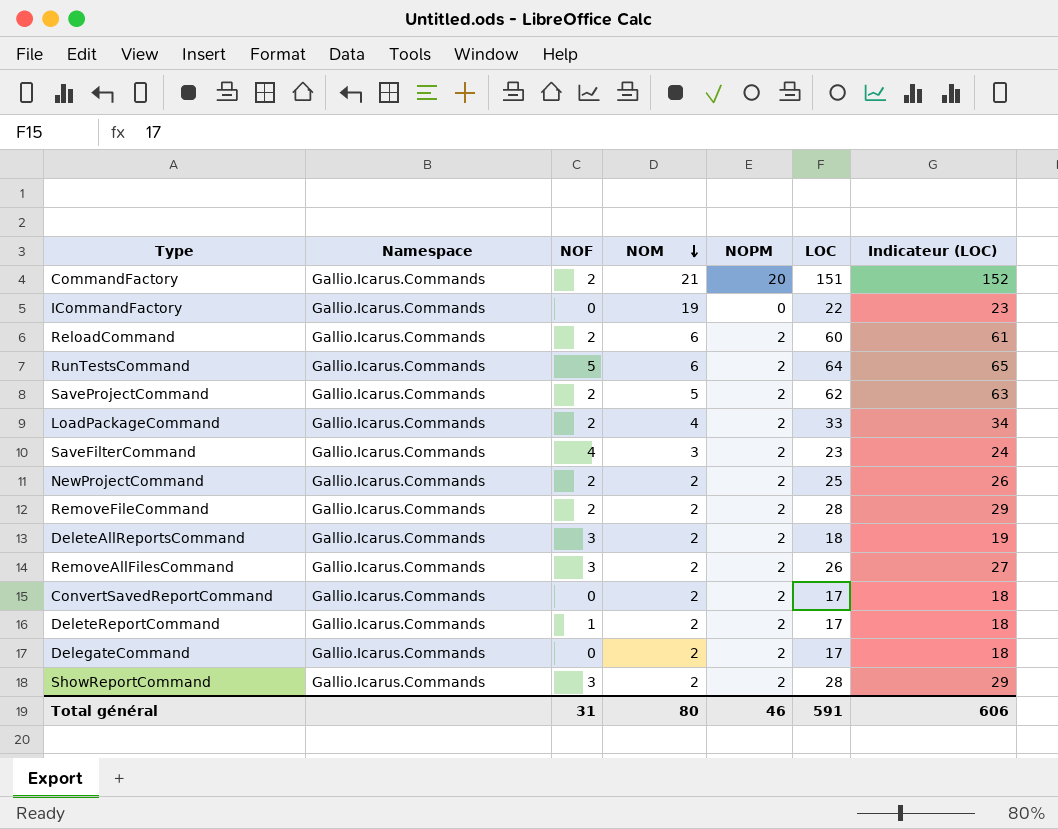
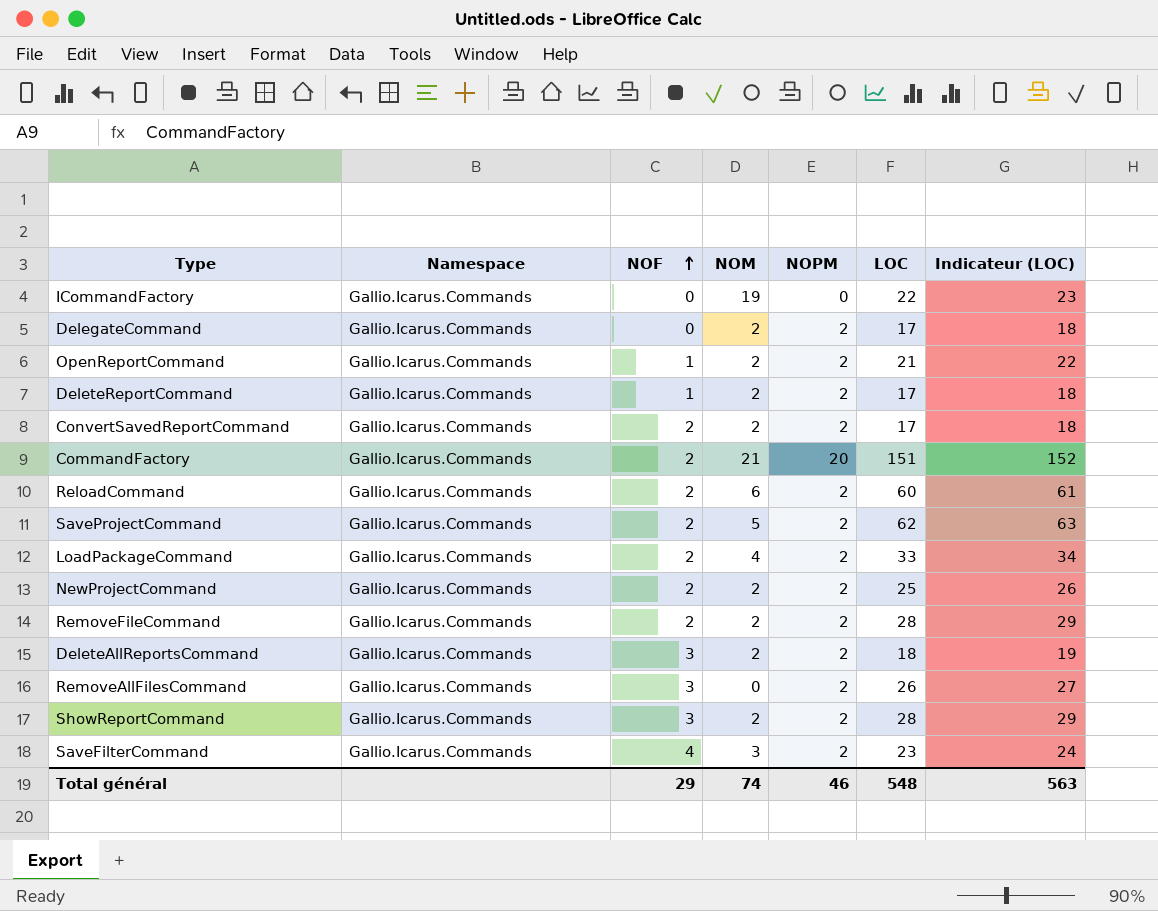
row order: NOM descending -> NOF ascending
row RunTestsCommand: Gallio.Icarus.Commands | 5 | 6 | 2 | 64 | 65 -> none
row OpenReportCommand: none -> Gallio.Icarus.Commands | 1 | 2 | 2 | 21 | 22
ConvertSavedReportCommand | NOF: 0 -> 2
RemoveAllFilesCommand | NOM: 2 -> 0
Total général | NOF: 31 -> 29
Total général | NOM: 80 -> 74
Total général | LOC: 591 -> 548
Total général | Indicateur (LOC): 606 -> 563

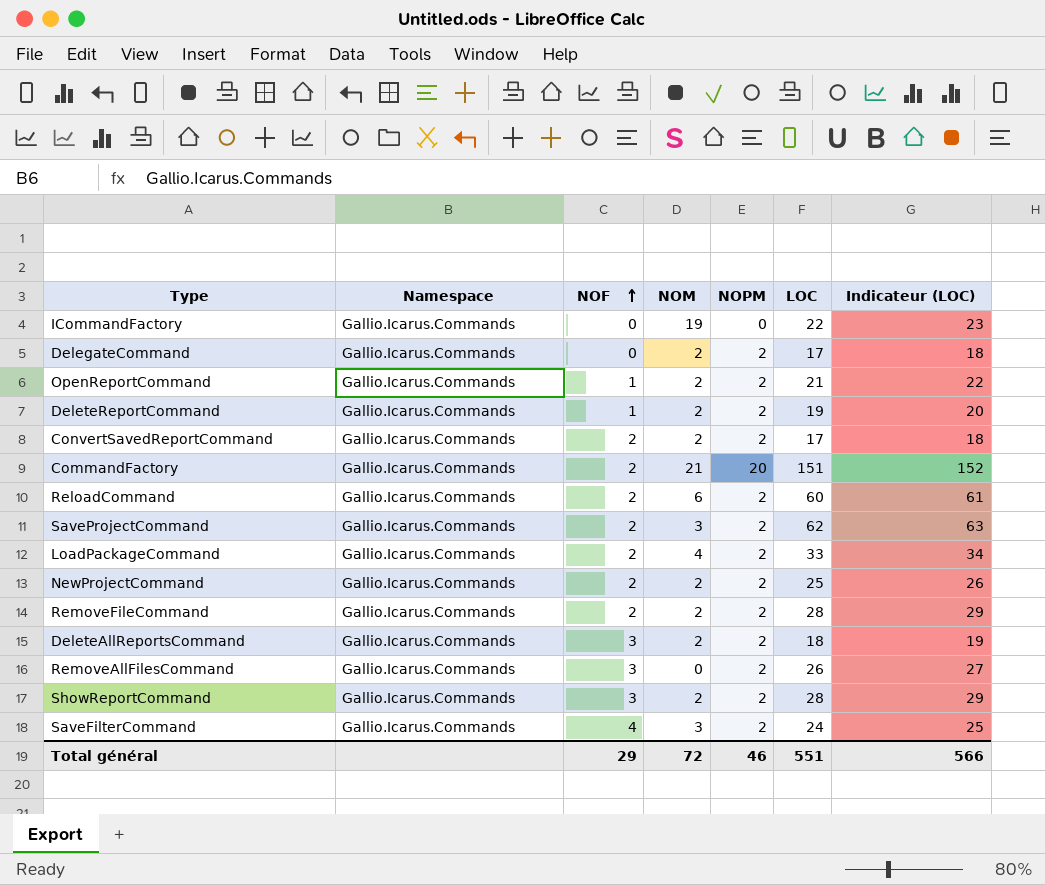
DeleteReportCommand | LOC: 17 -> 19
DeleteReportCommand | Indicateur (LOC): 18 -> 20
SaveProjectCommand | NOM: 5 -> 3
SaveFilterCommand | LOC: 23 -> 24
SaveFilterCommand | Indicateur (LOC): 24 -> 25
Total général | NOM: 74 -> 72
Total général | LOC: 548 -> 551
Total général | Indicateur (LOC): 563 -> 566

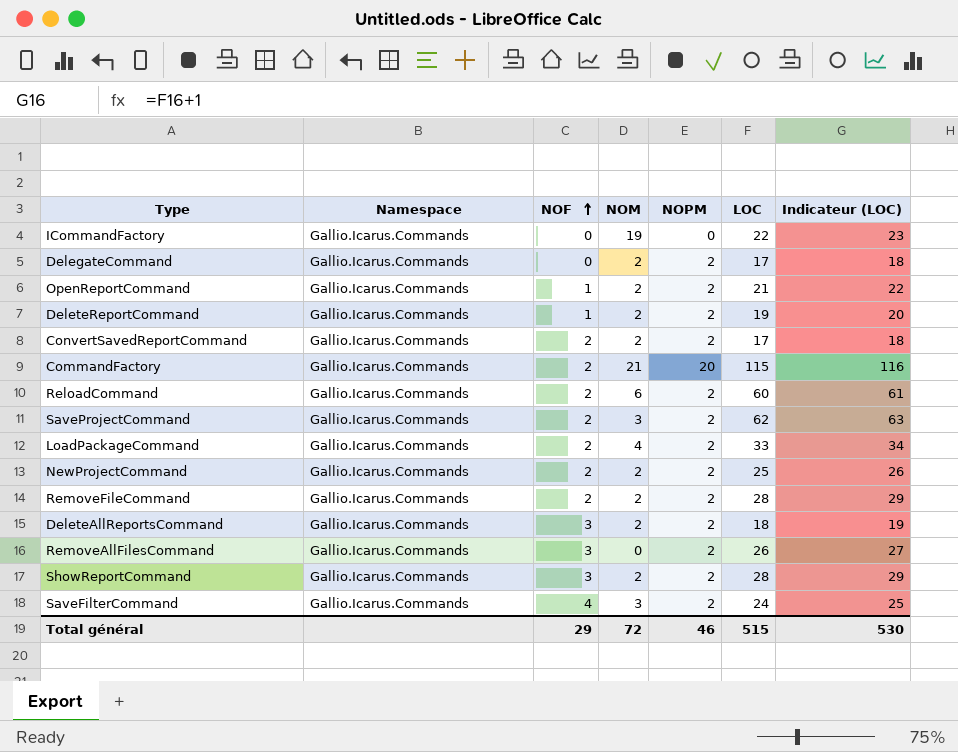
CommandFactory | LOC: 151 -> 115
CommandFactory | Indicateur (LOC): 152 -> 116
Total général | LOC: 551 -> 515
Total général | Indicateur (LOC): 566 -> 530

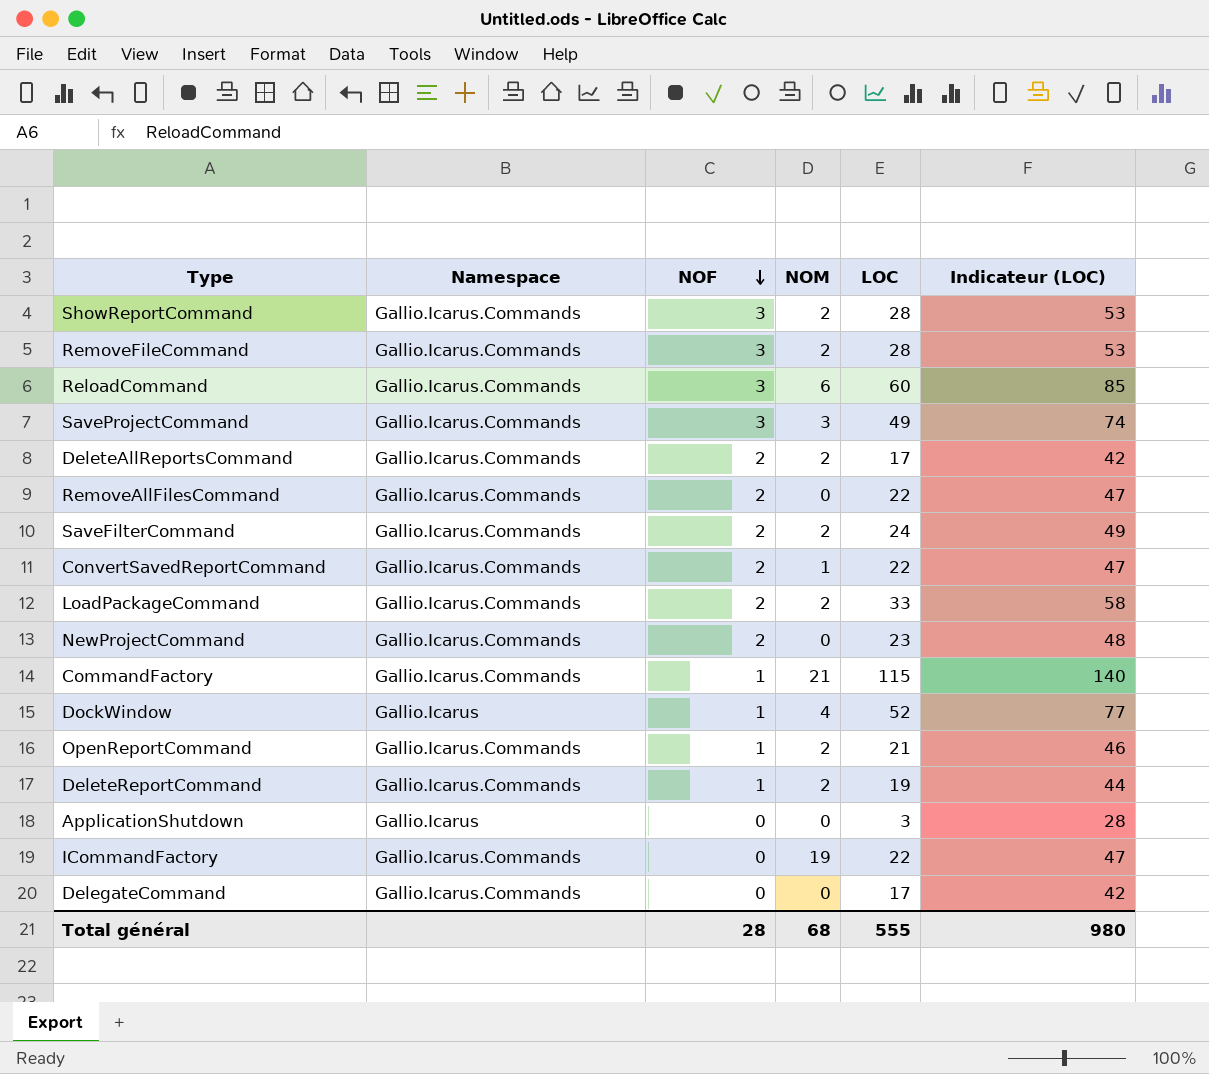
row order: NOF ascending -> NOF descending
column NOPM | position: 5 -> none
column Indicateur (LOC) | formula: [LOC] + 1 -> [LOC] + 25
RemoveFileCommand | NOF: 2 -> 3
ReloadCommand | NOF: 2 -> 3
SaveProjectCommand | NOF: 2 -> 3
SaveProjectCommand | LOC: 62 -> 49
DeleteAllReportsCommand | NOF: 3 -> 2
DeleteAllReportsCommand | LOC: 18 -> 17
RemoveAllFilesCommand | NOF: 3 -> 2
RemoveAllFilesCommand | LOC: 26 -> 22
SaveFilterCommand | NOF: 4 -> 2
SaveFilterCommand | NOM: 3 -> 2
ConvertSavedReportCommand | NOM: 2 -> 1
ConvertSavedReportCommand | LOC: 17 -> 22
LoadPackageCommand | NOM: 4 -> 2
NewProjectCommand | NOM: 2 -> 0
NewProjectCommand | LOC: 25 -> 23
CommandFactory | NOF: 2 -> 1
row DockWindow: none -> Gallio.Icarus | 1 | 4 | 52 | 77
row ApplicationShutdown: none -> Gallio.Icarus | 0 | 0 | 3 | 28
DelegateCommand | NOM: 2 -> 0
Total général | NOF: 29 -> 28
Total général | NOM: 72 -> 68
Total général | LOC: 515 -> 555
Total général | Indicateur (LOC): 530 -> 980

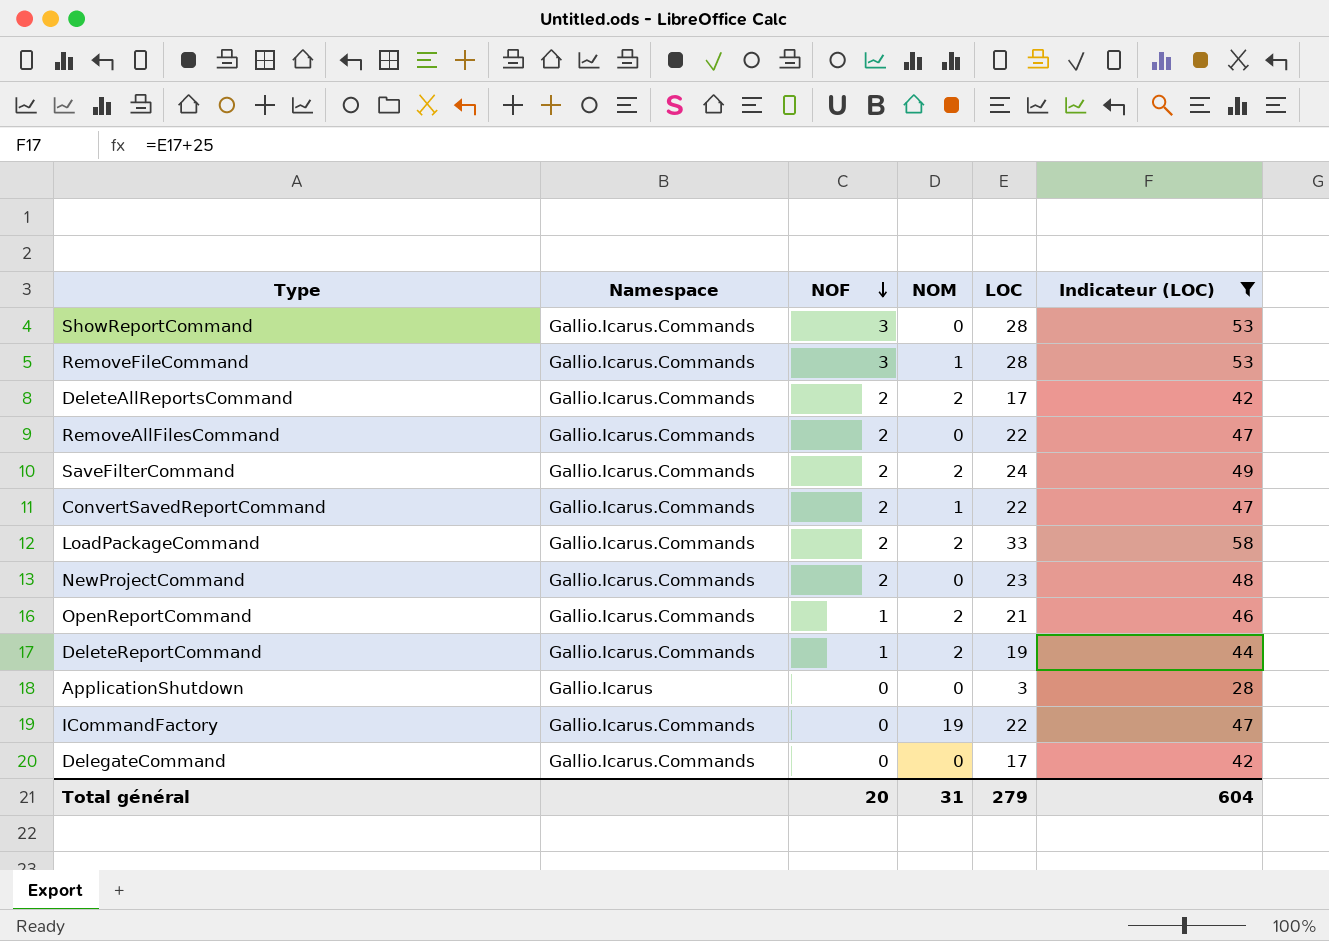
filter: none -> Indicateur (LOC) <= 58
ShowReportCommand | NOM: 2 -> 0
RemoveFileCommand | NOM: 2 -> 1
Total général | NOF: 28 -> 20
Total général | NOM: 68 -> 31
Total général | LOC: 555 -> 279
Total général | Indicateur (LOC): 980 -> 604

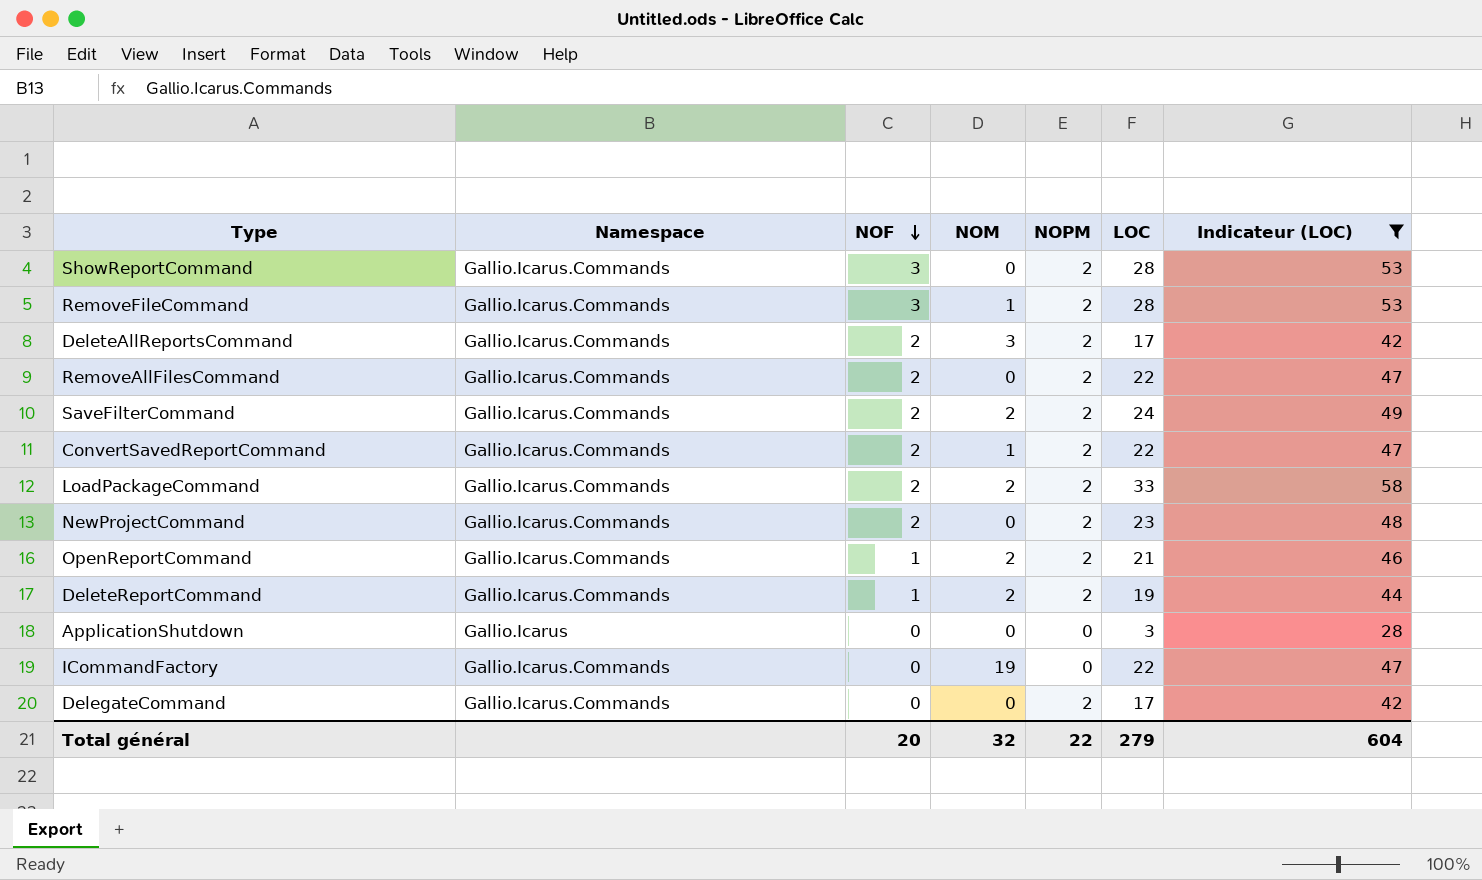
column NOPM | position: none -> 5
DeleteAllReportsCommand | NOM: 2 -> 3
Total général | NOM: 31 -> 32

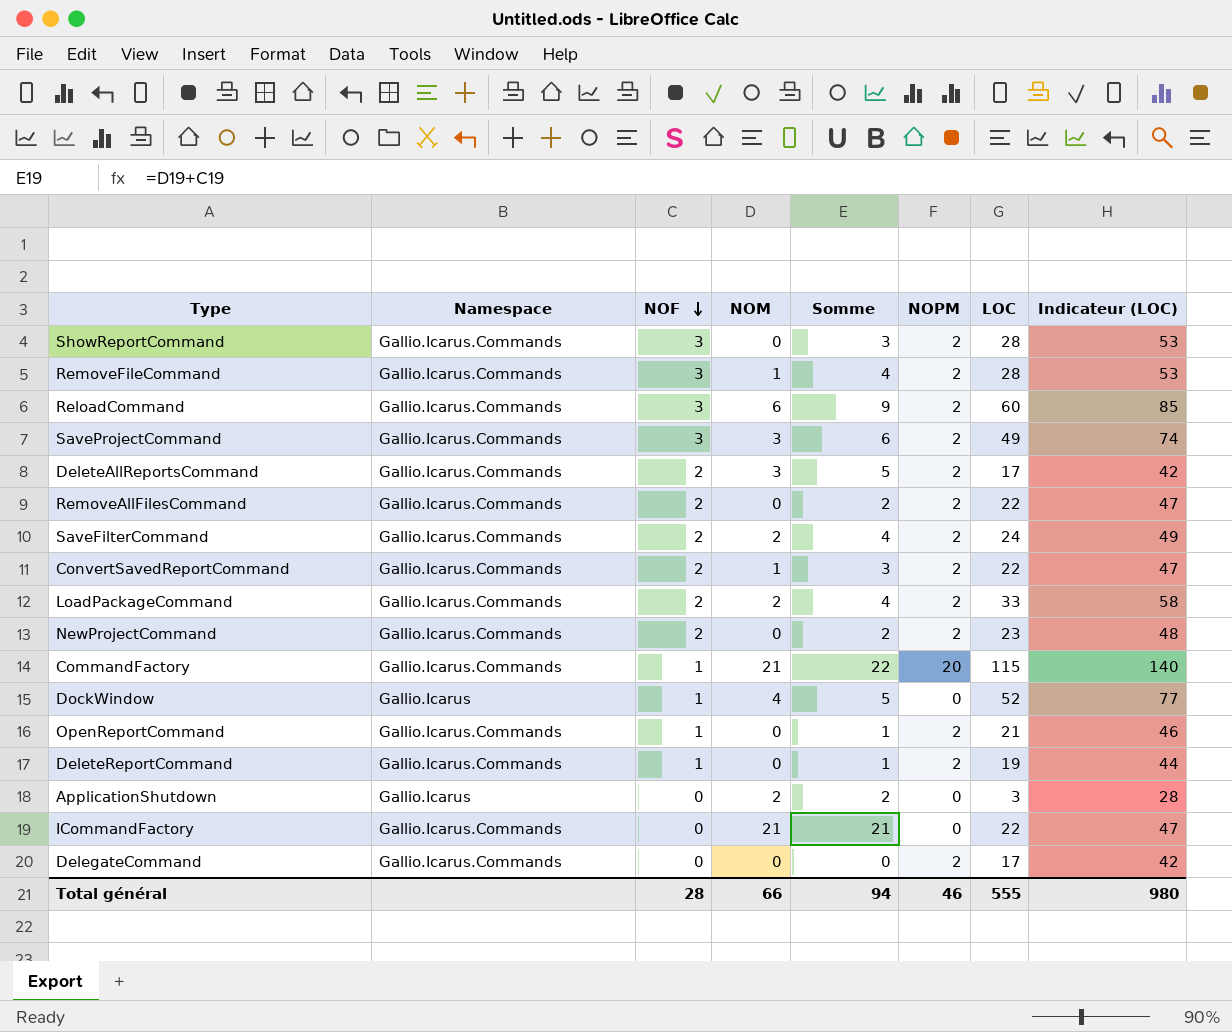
filter: Indicateur (LOC) <= 58 -> none
column Somme | formula: none -> [NOF] + [NOM]
OpenReportCommand | NOM: 2 -> 0
DeleteReportCommand | NOM: 2 -> 0
ApplicationShutdown | NOM: 0 -> 2
ICommandFactory | NOM: 19 -> 21
Total général | NOF: 20 -> 28
Total général | NOM: 32 -> 66
Total général | NOPM: 22 -> 46
Total général | LOC: 279 -> 555
Total général | Indicateur (LOC): 604 -> 980

